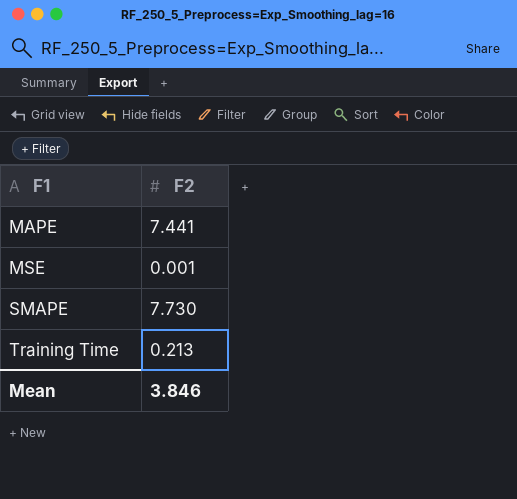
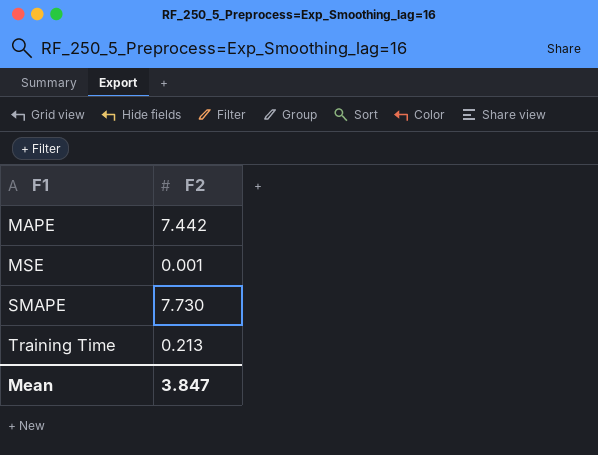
MAPE | F2: 7.441 -> 7.442
Mean | F2: 3.846 -> 3.847

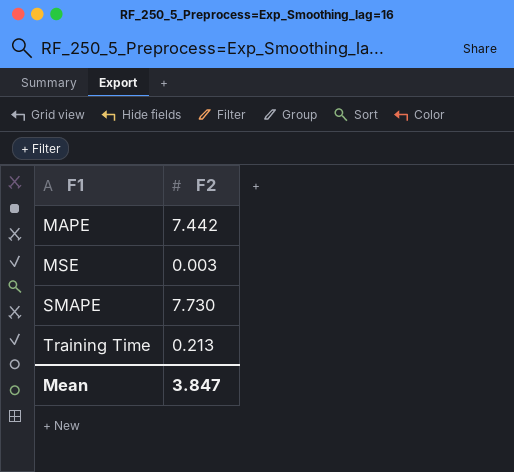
MSE | F2: 0.001 -> 0.003

